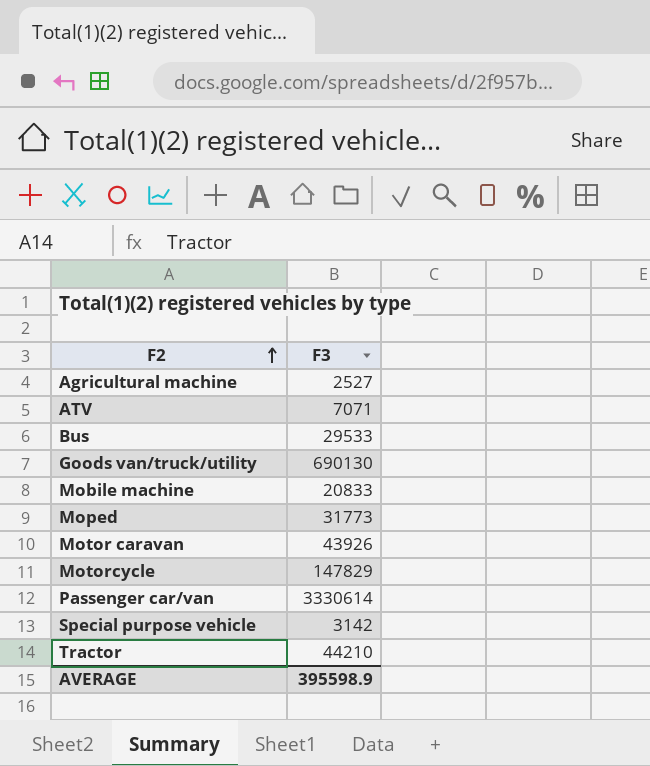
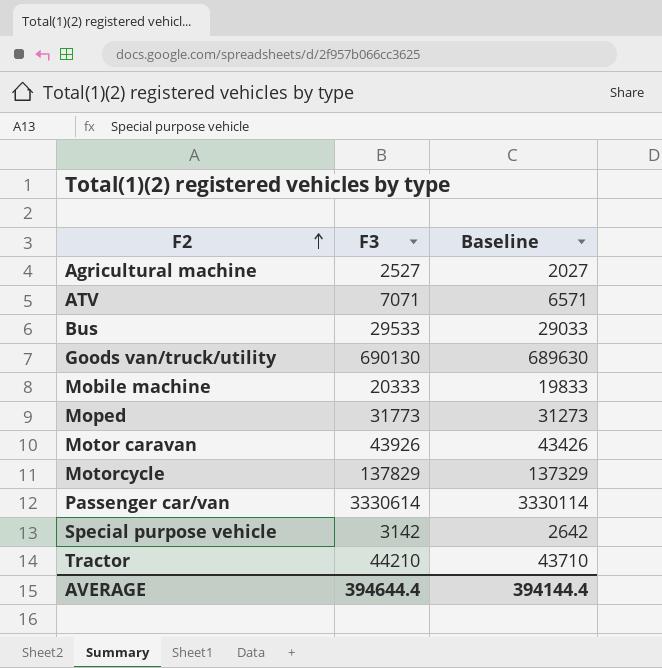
column Baseline | formula: none -> [F3] - 500
Mobile machine | F3: 20833 -> 20333
Motorcycle | F3: 147829 -> 137829
AVERAGE | F3: 395598.9 -> 394644.4

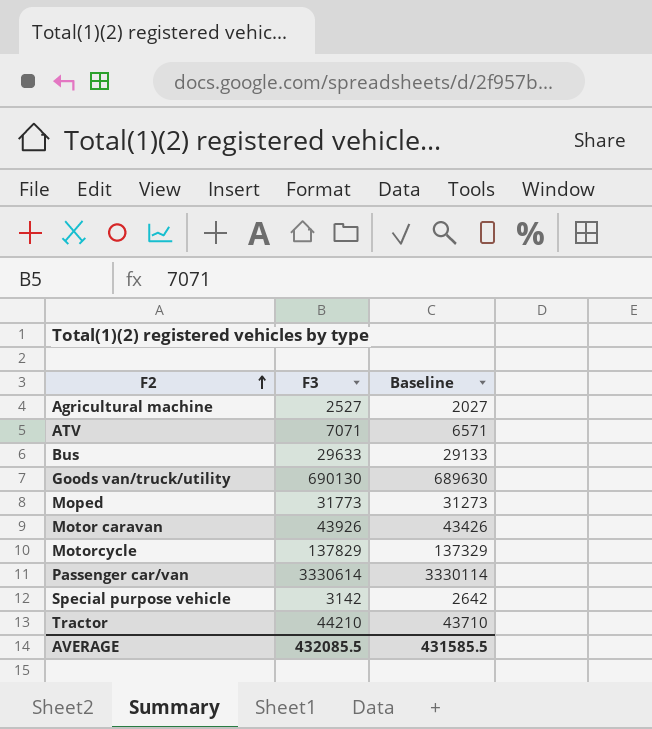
row Mobile machine: 20333 | 19833 -> none
Bus | F3: 29533 -> 29633
Bus | Baseline: 29033 -> 29133
AVERAGE | F3: 394644.4 -> 432085.5
AVERAGE | Baseline: 394144.4 -> 431585.5

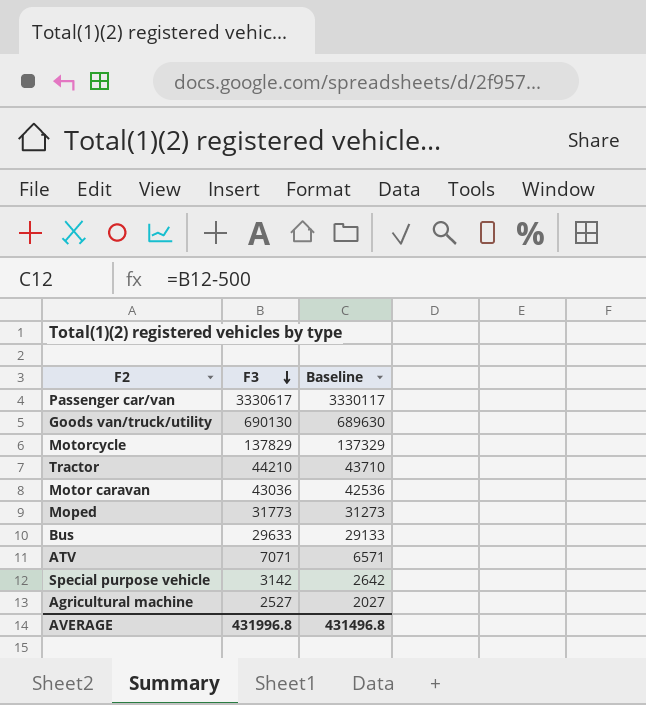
row order: F2 ascending -> F3 descending
Passenger car/van | F3: 3330614 -> 3330617
Passenger car/van | Baseline: 3330114 -> 3330117
Motor caravan | F3: 43926 -> 43036
Motor caravan | Baseline: 43426 -> 42536
AVERAGE | F3: 432085.5 -> 431996.8
AVERAGE | Baseline: 431585.5 -> 431496.8

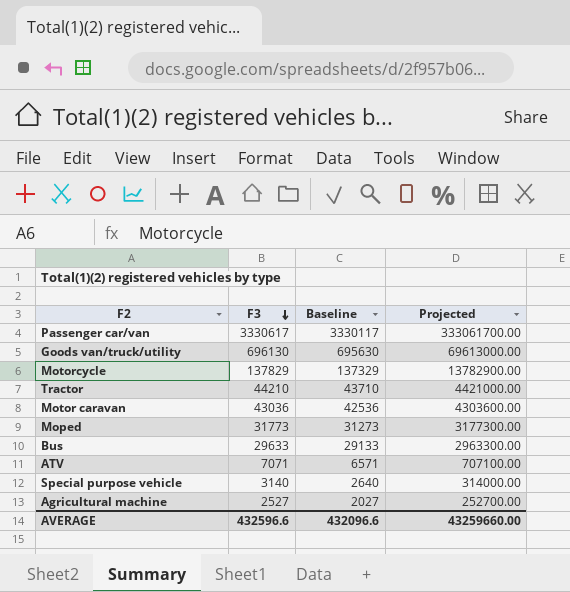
column Projected | formula: none -> [F3] * 100
Goods van/truck/utility | F3: 690130 -> 696130
Goods van/truck/utility | Baseline: 689630 -> 695630
Special purpose vehicle | F3: 3142 -> 3140
Special purpose vehicle | Baseline: 2642 -> 2640
AVERAGE | F3: 431996.8 -> 432596.6
AVERAGE | Baseline: 431496.8 -> 432096.6

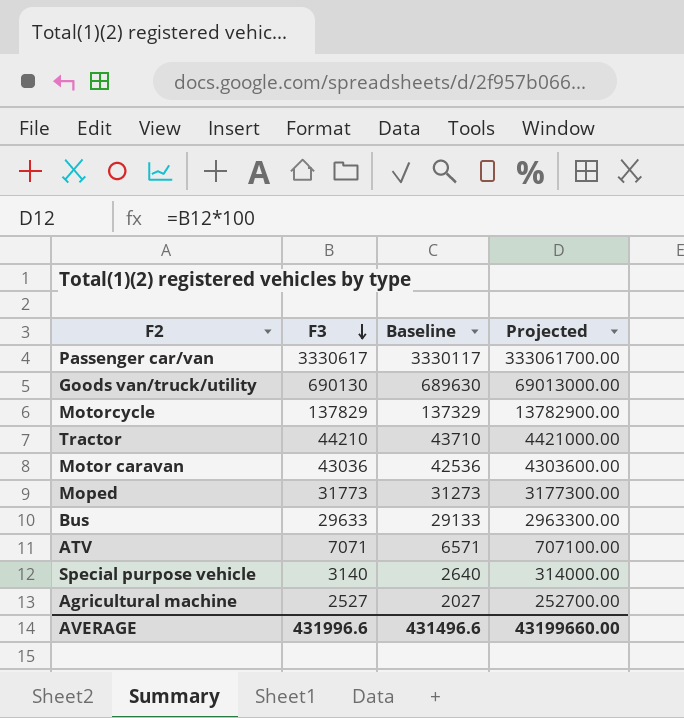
Goods van/truck/utility | F3: 696130 -> 690130
Goods van/truck/utility | Baseline: 695630 -> 689630
Goods van/truck/utility | Projected: 69613000.00 -> 69013000.00
AVERAGE | F3: 432596.6 -> 431996.6
AVERAGE | Baseline: 432096.6 -> 431496.6
AVERAGE | Projected: 43259660.00 -> 43199660.00

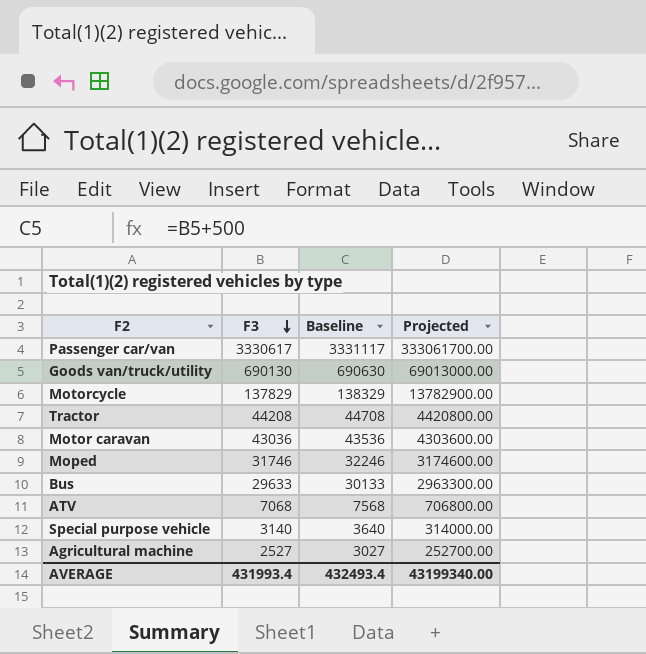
column Baseline | formula: [F3] - 500 -> [F3] + 500
Tractor | F3: 44210 -> 44208
Tractor | Projected: 4421000.00 -> 4420800.00
Moped | F3: 31773 -> 31746
Moped | Projected: 3177300.00 -> 3174600.00
ATV | F3: 7071 -> 7068
ATV | Projected: 707100.00 -> 706800.00
AVERAGE | F3: 431996.6 -> 431993.4
AVERAGE | Baseline: 431496.6 -> 432493.4
AVERAGE | Projected: 43199660.00 -> 43199340.00

